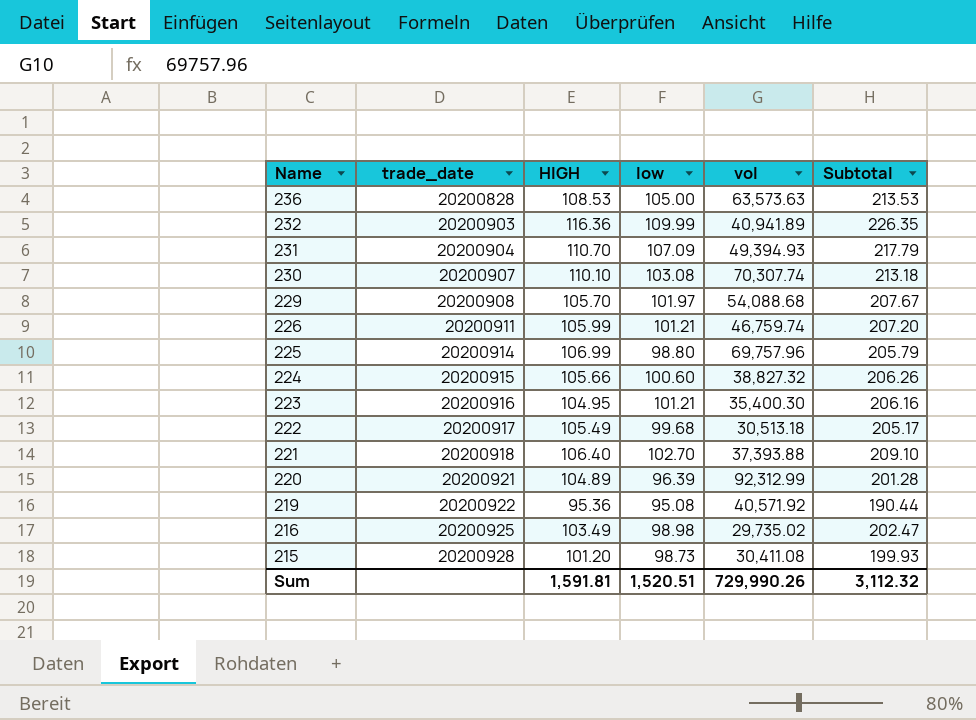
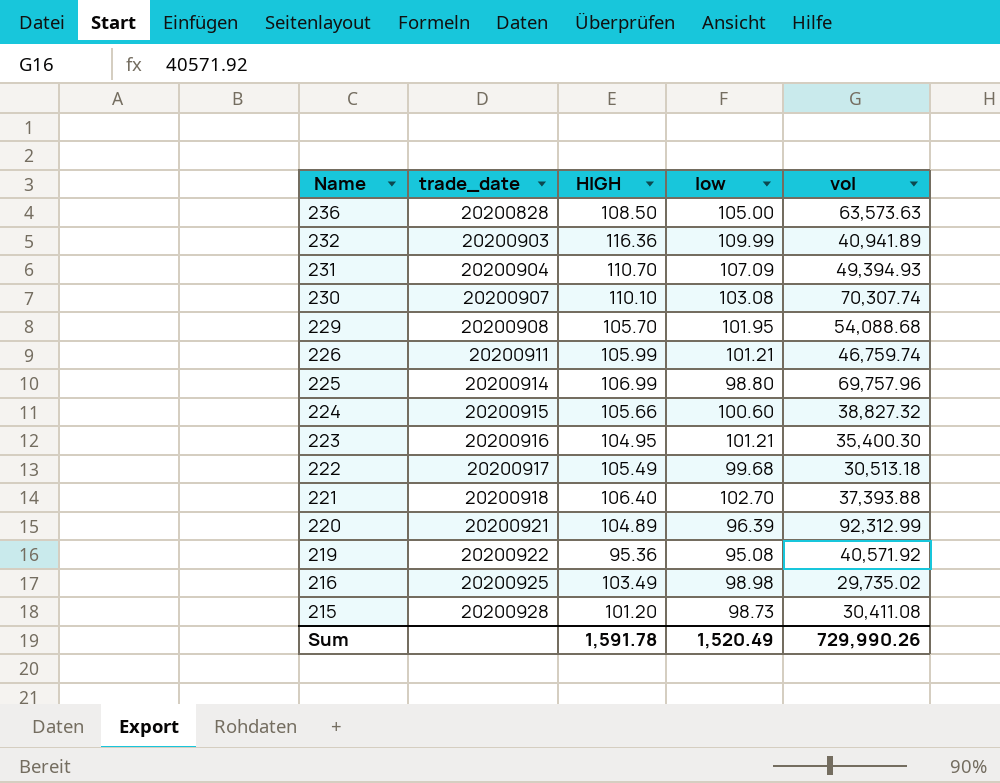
column Subtotal | formula: [HIGH] + [low] -> none
236 | HIGH: 108.53 -> 108.50
229 | low: 101.97 -> 101.95
Sum | HIGH: 1,591.81 -> 1,591.78
Sum | low: 1,520.51 -> 1,520.49

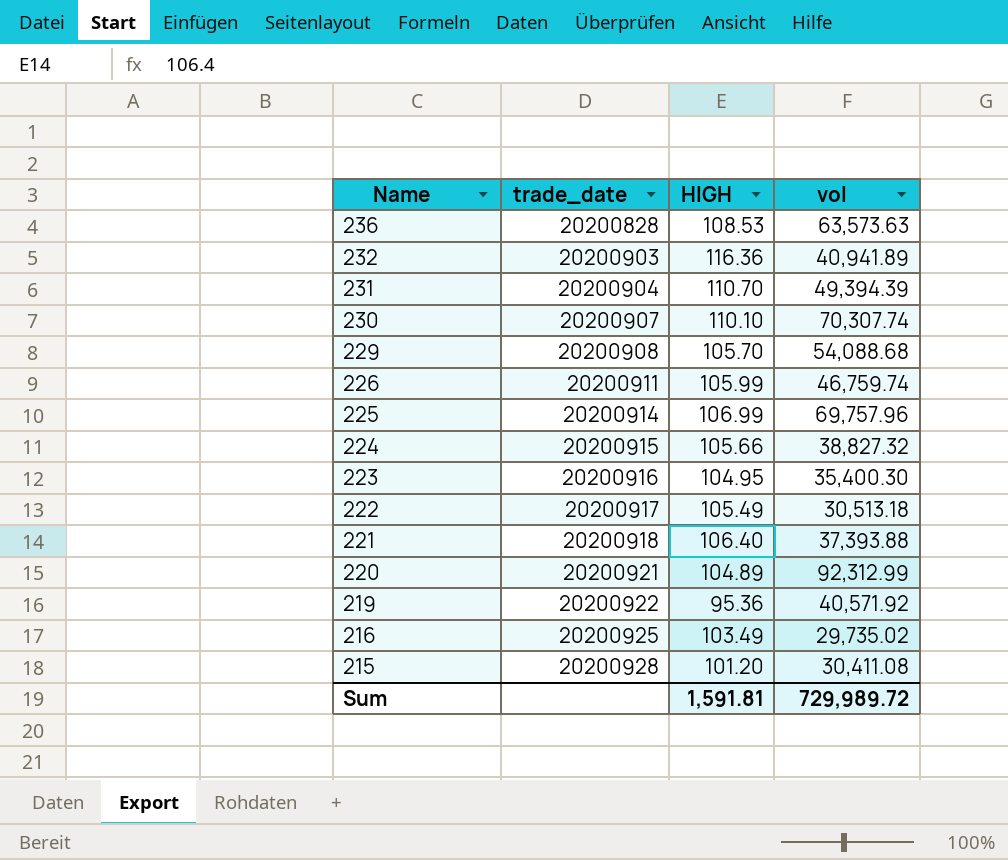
column low | position: 4 -> none
236 | HIGH: 108.50 -> 108.53
231 | vol: 49,394.93 -> 49,394.39
Sum | HIGH: 1,591.78 -> 1,591.81
Sum | vol: 729,990.26 -> 729,989.72

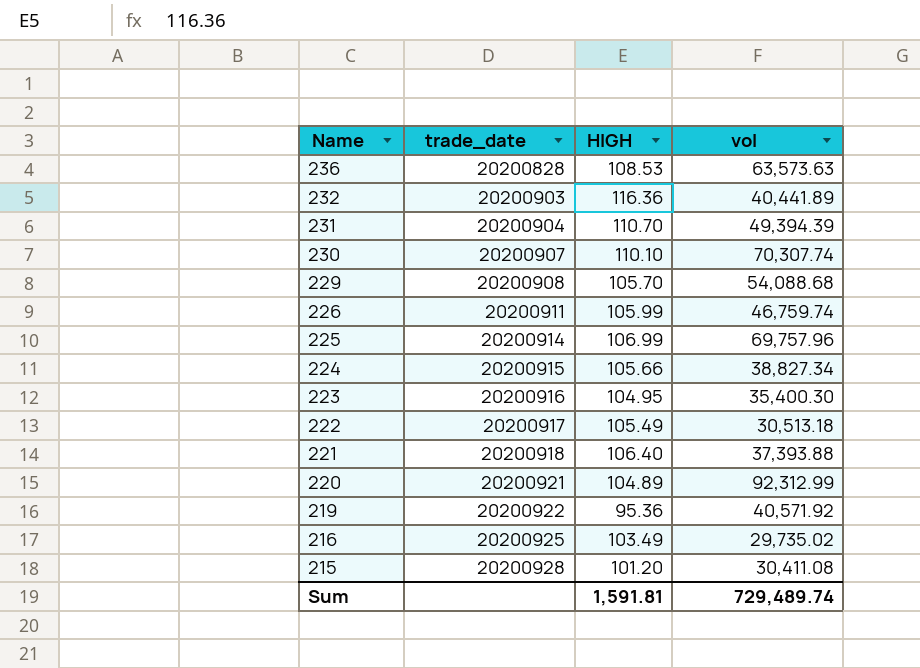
232 | vol: 40,941.89 -> 40,441.89
224 | vol: 38,827.32 -> 38,827.34
Sum | vol: 729,989.72 -> 729,489.74

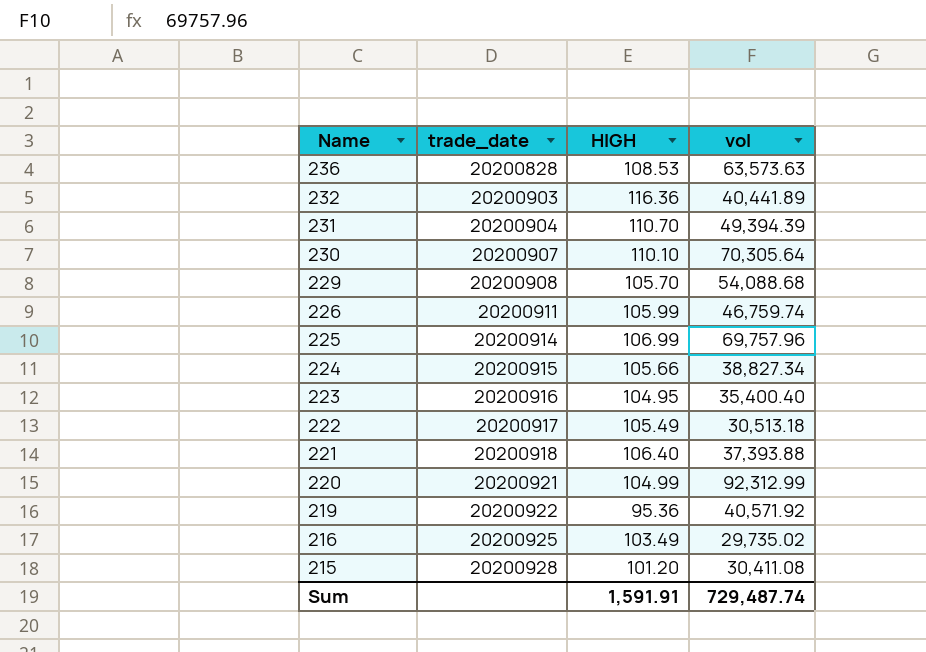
230 | vol: 70,307.74 -> 70,305.64
223 | vol: 35,400.30 -> 35,400.40
220 | HIGH: 104.89 -> 104.99
Sum | HIGH: 1,591.81 -> 1,591.91
Sum | vol: 729,489.74 -> 729,487.74

